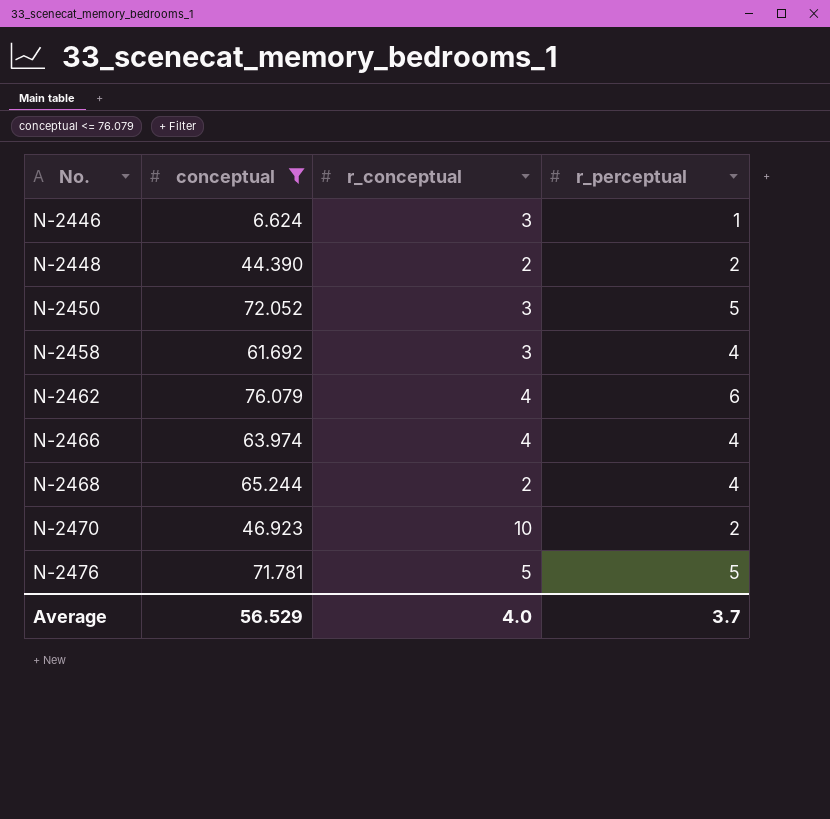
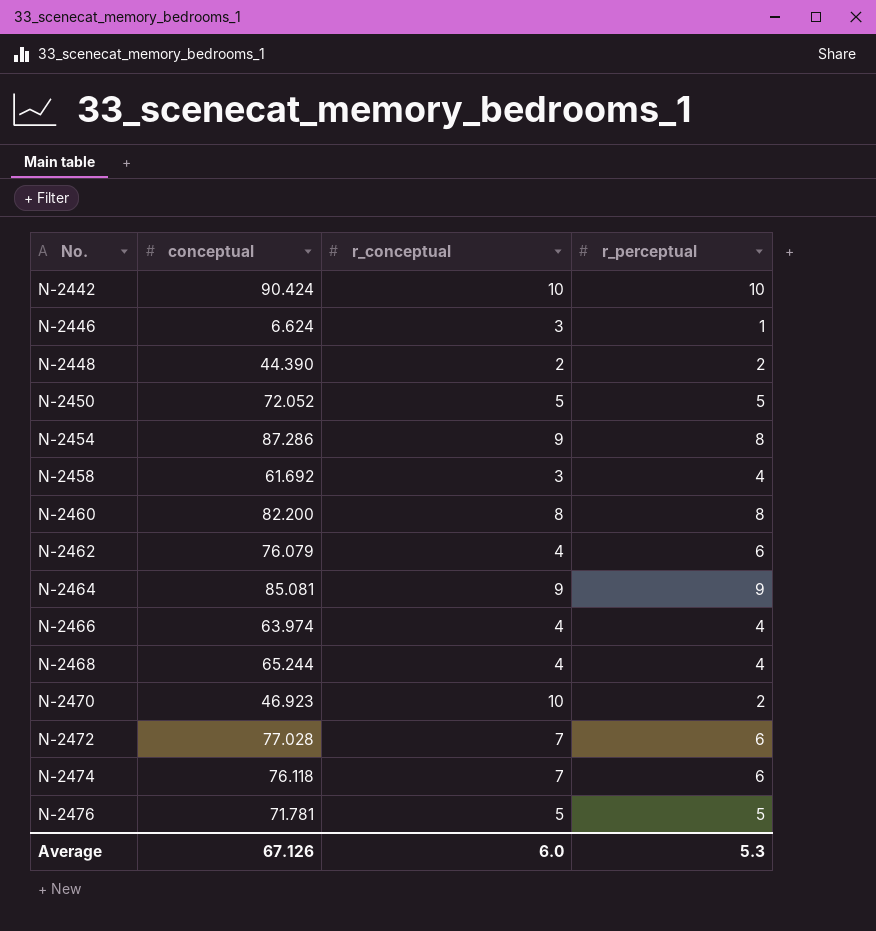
filter: conceptual <= 76.079 -> none
N-2450 | r_conceptual: 3 -> 5
N-2468 | r_conceptual: 2 -> 4
Average | conceptual: 56.529 -> 67.126
Average | r_conceptual: 4.0 -> 6.0
Average | r_perceptual: 3.7 -> 5.3

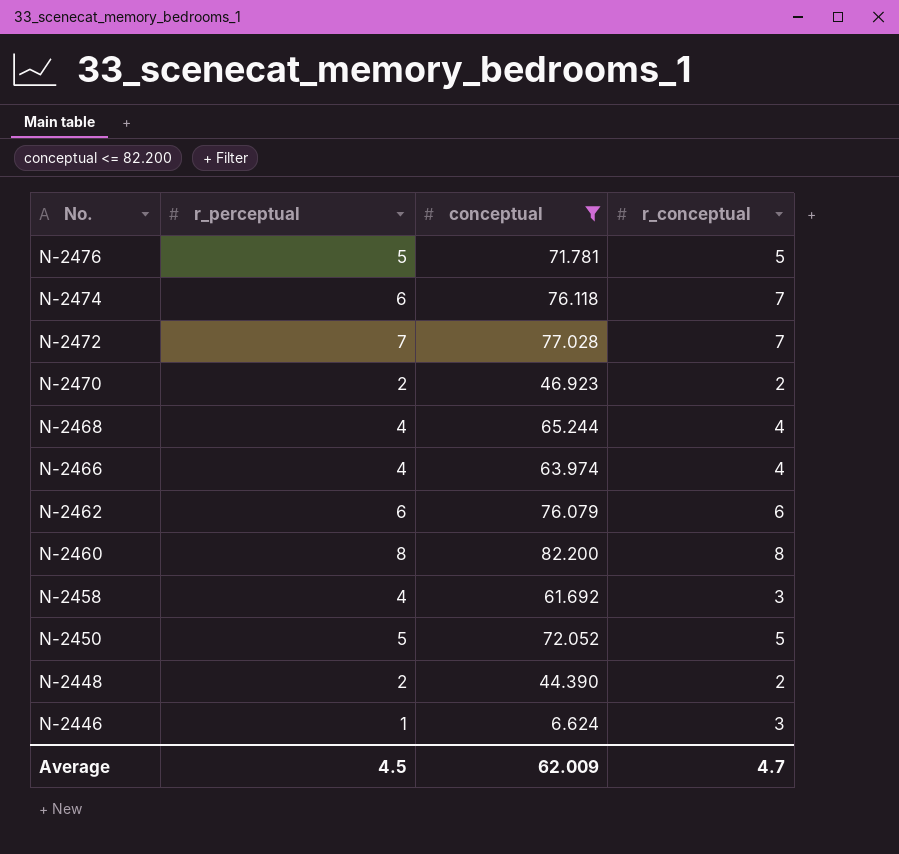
filter: none -> conceptual <= 82.200
row order: No. ascending -> No. descending
column r_perceptual | position: 4 -> 2
N-2472 | r_perceptual: 6 -> 7
N-2470 | r_conceptual: 10 -> 2
N-2462 | r_conceptual: 4 -> 6
Average | r_perceptual: 5.3 -> 4.5
Average | conceptual: 67.126 -> 62.009
Average | r_conceptual: 6.0 -> 4.7

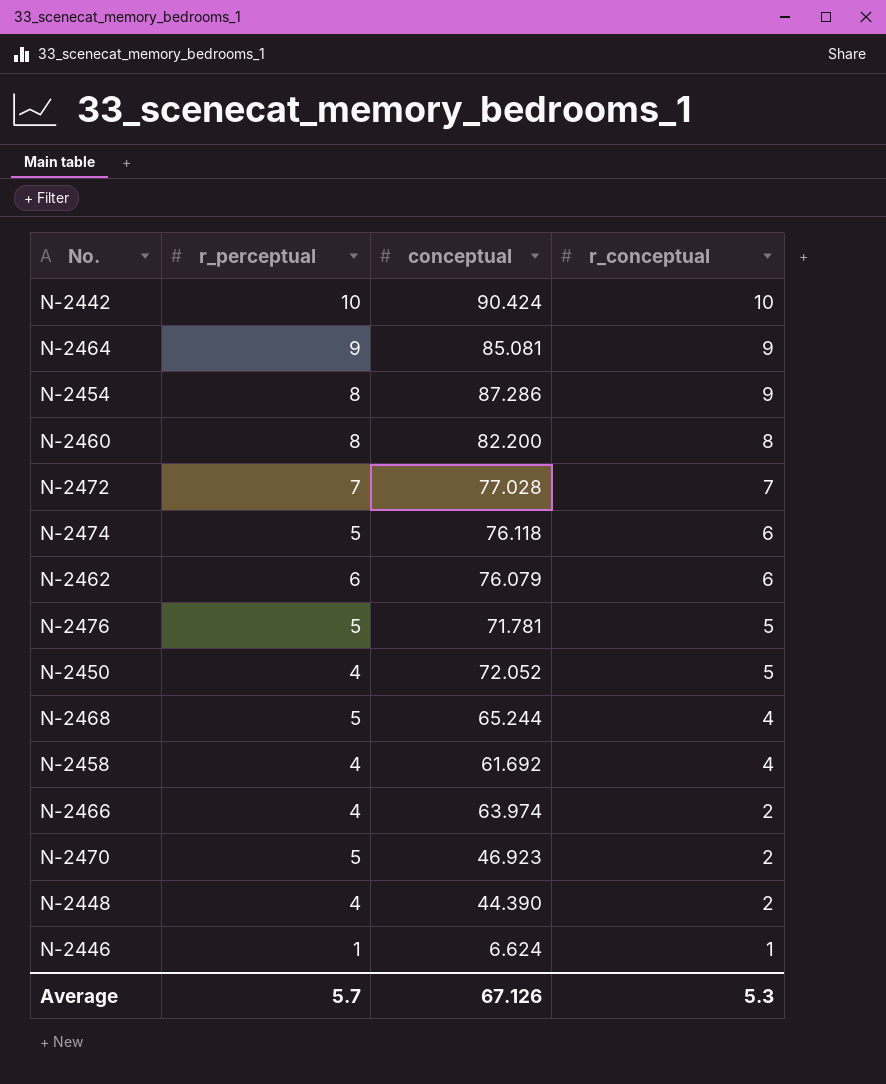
filter: conceptual <= 82.200 -> none
row order: No. descending -> r_conceptual descending
N-2474 | r_perceptual: 6 -> 5
N-2474 | r_conceptual: 7 -> 6
N-2450 | r_perceptual: 5 -> 4
N-2468 | r_perceptual: 4 -> 5
N-2458 | r_conceptual: 3 -> 4
N-2466 | r_conceptual: 4 -> 2
N-2470 | r_perceptual: 2 -> 5
N-2448 | r_perceptual: 2 -> 4
N-2446 | r_conceptual: 3 -> 1
Average | r_perceptual: 4.5 -> 5.7
Average | conceptual: 62.009 -> 67.126
Average | r_conceptual: 4.7 -> 5.3

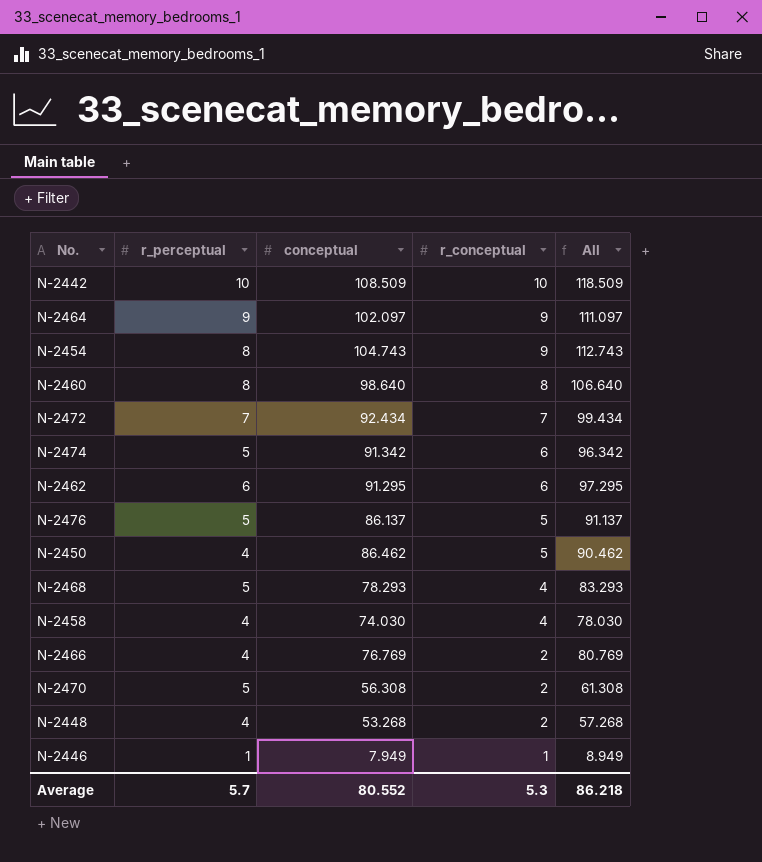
column All | formula: none -> [r_perceptual] + [conceptual]
N-2442 | conceptual: 90.424 -> 108.509
N-2464 | conceptual: 85.081 -> 102.097
N-2454 | conceptual: 87.286 -> 104.743
N-2460 | conceptual: 82.200 -> 98.640
N-2472 | conceptual: 77.028 -> 92.434
N-2474 | conceptual: 76.118 -> 91.342
N-2462 | conceptual: 76.079 -> 91.295
N-2476 | conceptual: 71.781 -> 86.137
N-2450 | conceptual: 72.052 -> 86.462
N-2468 | conceptual: 65.244 -> 78.293
N-2458 | conceptual: 61.692 -> 74.030
N-2466 | conceptual: 63.974 -> 76.769
N-2470 | conceptual: 46.923 -> 56.308
N-2448 | conceptual: 44.390 -> 53.268
N-2446 | conceptual: 6.624 -> 7.949
Average | conceptual: 67.126 -> 80.552

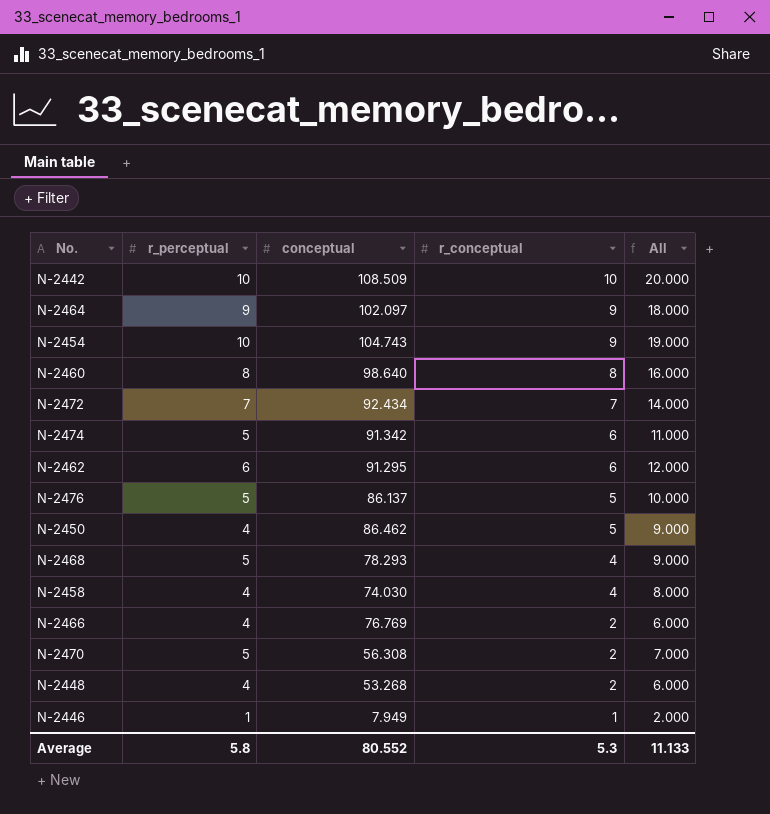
column All | formula: [r_perceptual] + [conceptual] -> [r_perceptual] + [r_conceptual]
N-2454 | r_perceptual: 8 -> 10
Average | r_perceptual: 5.7 -> 5.8
Average | All: 86.218 -> 11.133

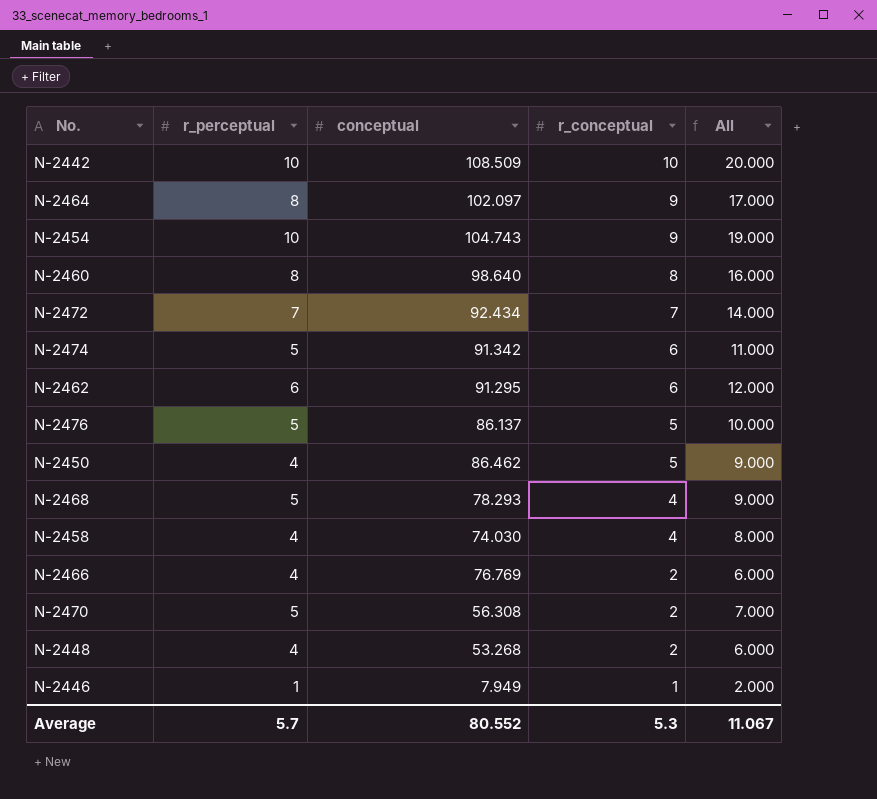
N-2464 | r_perceptual: 9 -> 8
N-2464 | All: 18.000 -> 17.000
Average | r_perceptual: 5.8 -> 5.7
Average | All: 11.133 -> 11.067

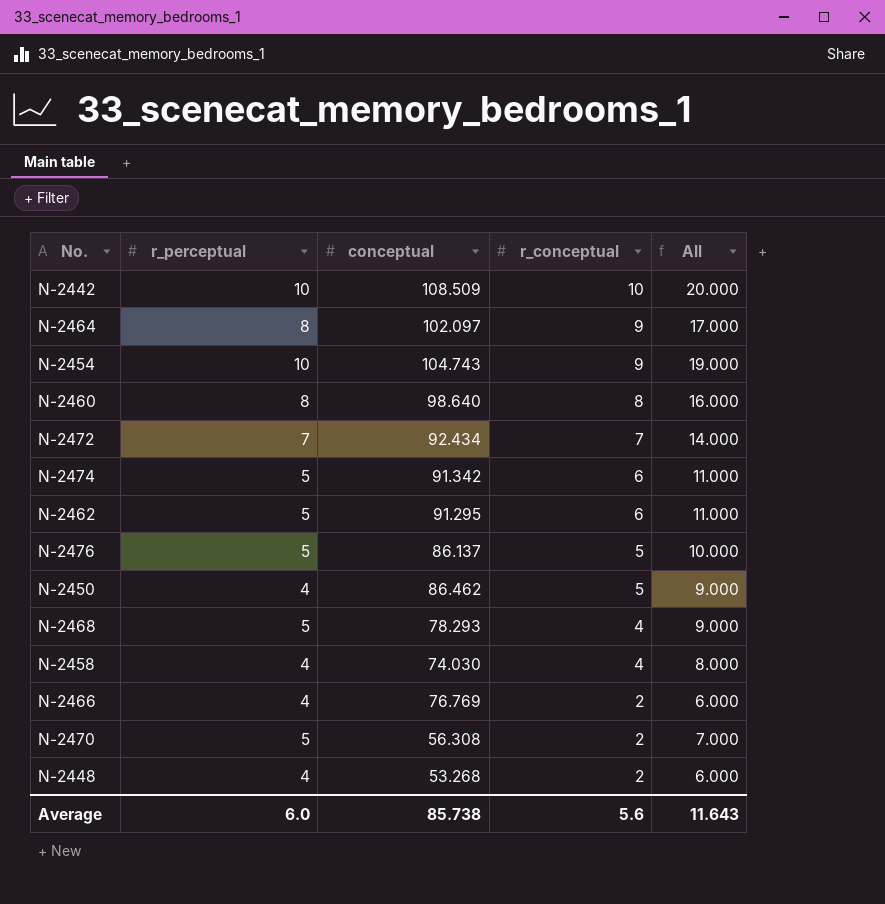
row N-2446: 1 | 7.949 | 1 | 2.000 -> none
N-2462 | r_perceptual: 6 -> 5
N-2462 | All: 12.000 -> 11.000
Average | r_perceptual: 5.7 -> 6.0
Average | conceptual: 80.552 -> 85.738
Average | r_conceptual: 5.3 -> 5.6
Average | All: 11.067 -> 11.643

